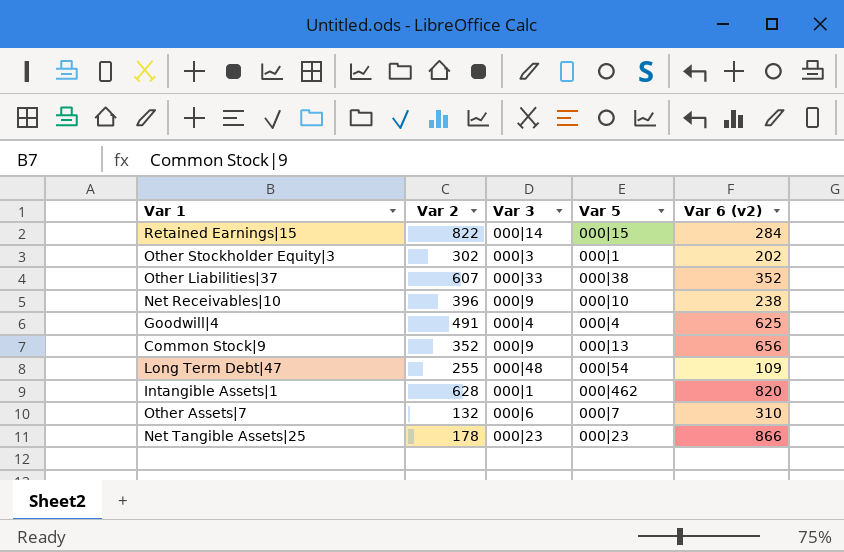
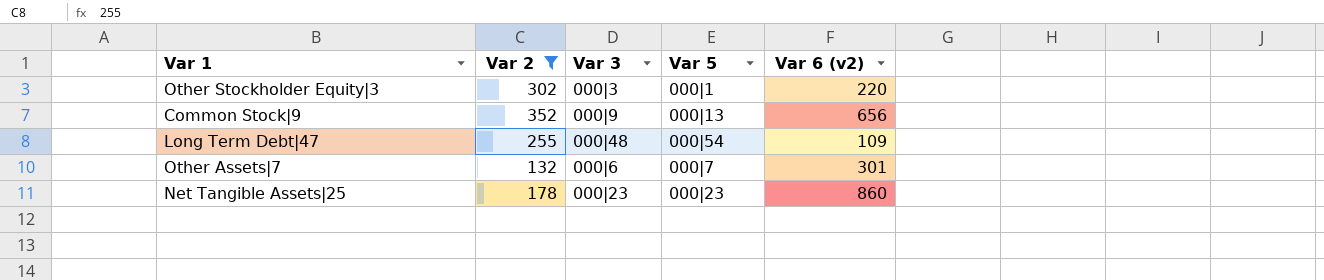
filter: none -> Var 2 <= 352
Other Stockholder Equity|3 | Var 6 (v2): 202 -> 220
Other Assets|7 | Var 6 (v2): 310 -> 301
Net Tangible Assets|25 | Var 6 (v2): 866 -> 860

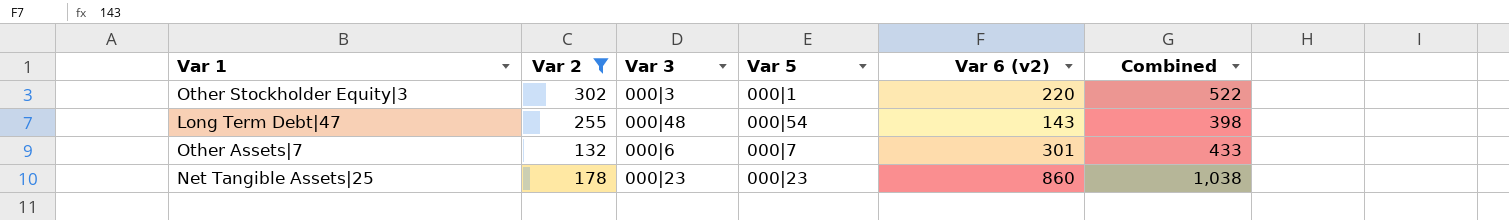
column Combined | formula: none -> [Var 2] + [Var 6 (v2)]
row Common Stock|9: 352 | 000|9 | 000|13 | 656 -> none
Long Term Debt|47 | Var 6 (v2): 109 -> 143

